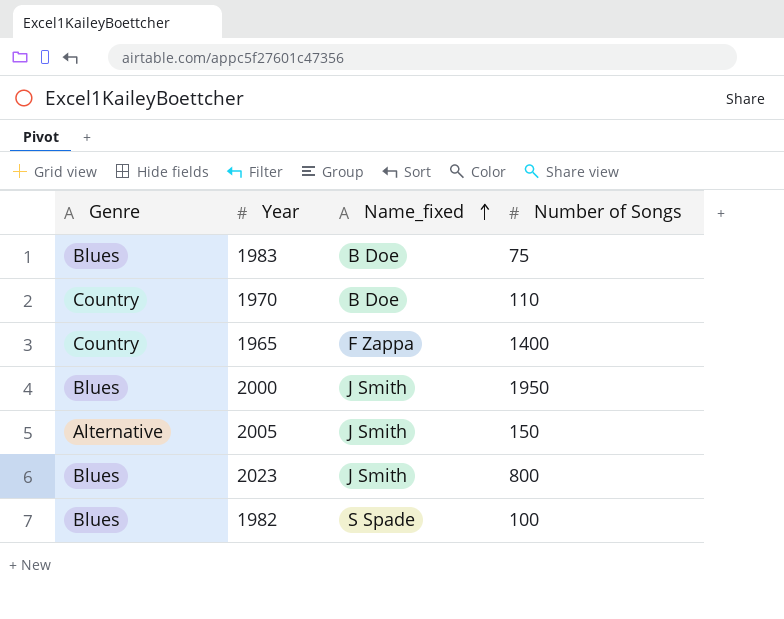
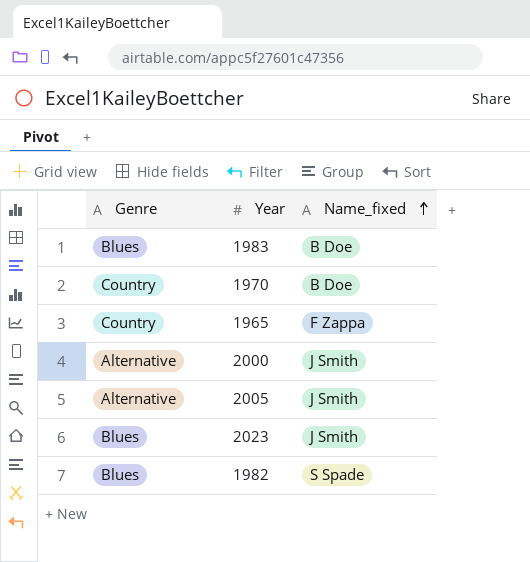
column Number of Songs | position: 4 -> none
2000 | Genre: Blues -> Alternative

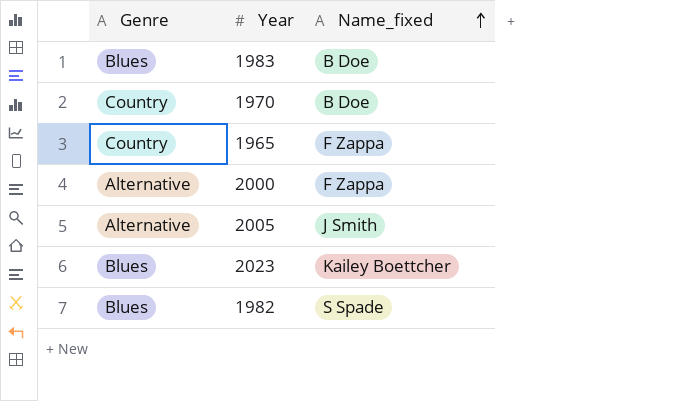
2000 | Name_fixed: J Smith -> F Zappa
2023 | Name_fixed: J Smith -> Kailey Boettcher

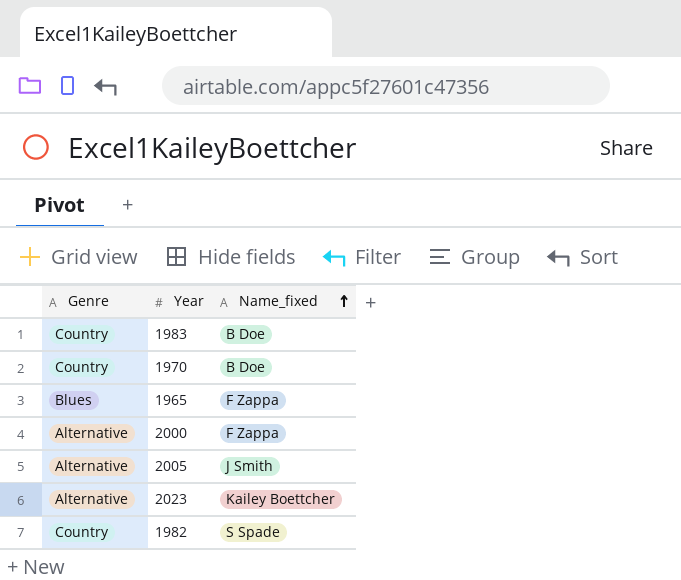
1983 | Genre: Blues -> Country
1965 | Genre: Country -> Blues
2023 | Genre: Blues -> Alternative
1982 | Genre: Blues -> Country

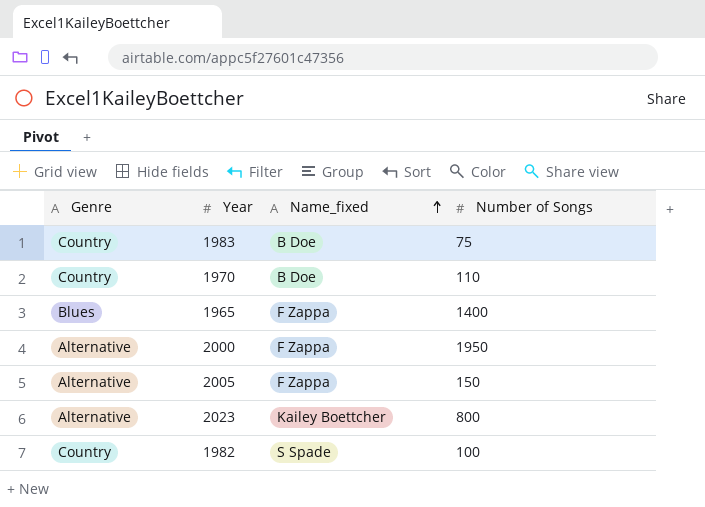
column Number of Songs | position: none -> 4
2005 | Name_fixed: J Smith -> F Zappa

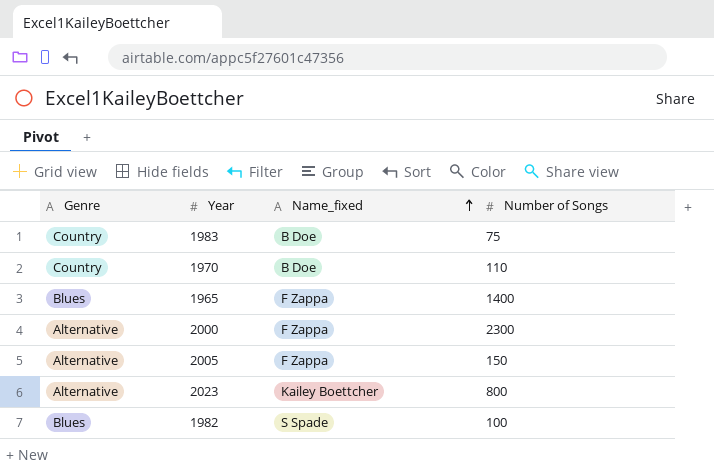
2000 | Number of Songs: 1950 -> 2300
1982 | Genre: Country -> Blues

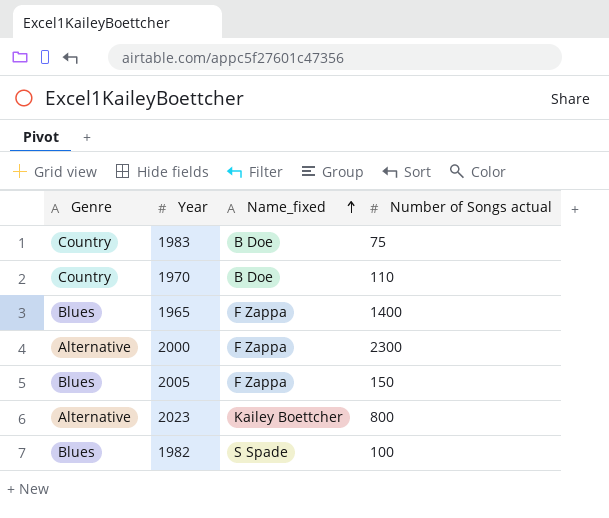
column name: Number of Songs -> Number of Songs actual
2005 | Genre: Alternative -> Blues

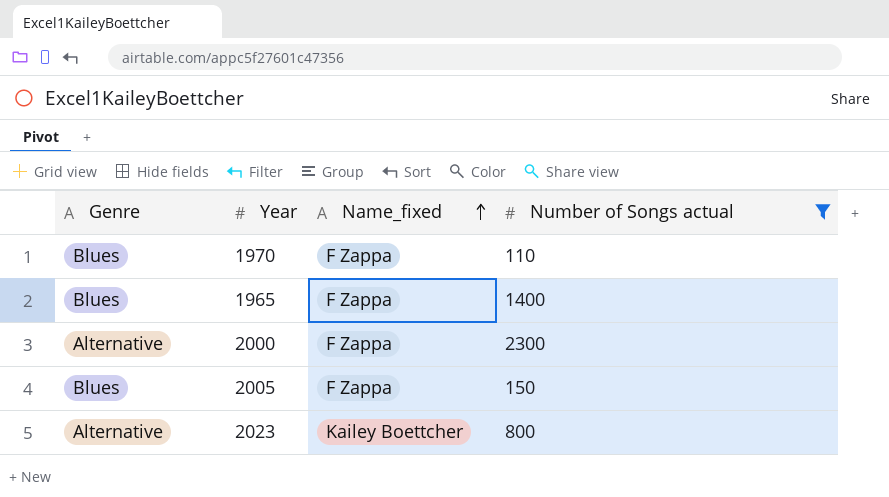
filter: none -> Number of Songs actual >= 110
1970 | Genre: Country -> Blues
1970 | Name_fixed: B Doe -> F Zappa

